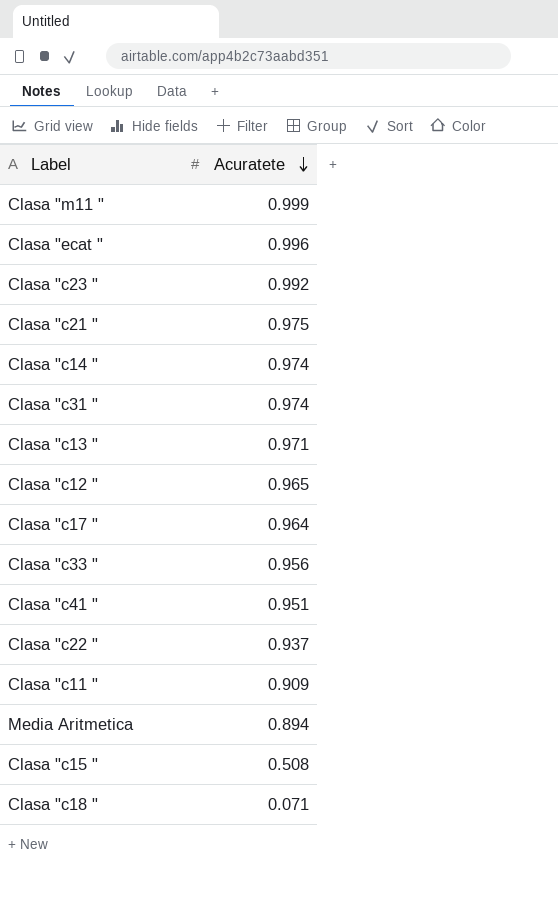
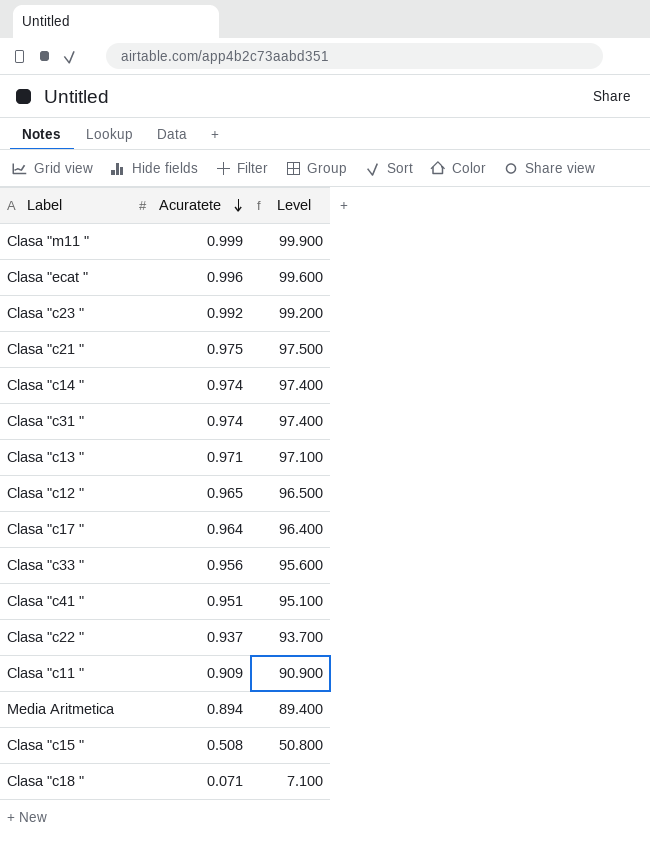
column Level | formula: none -> [Acuratete] * 100

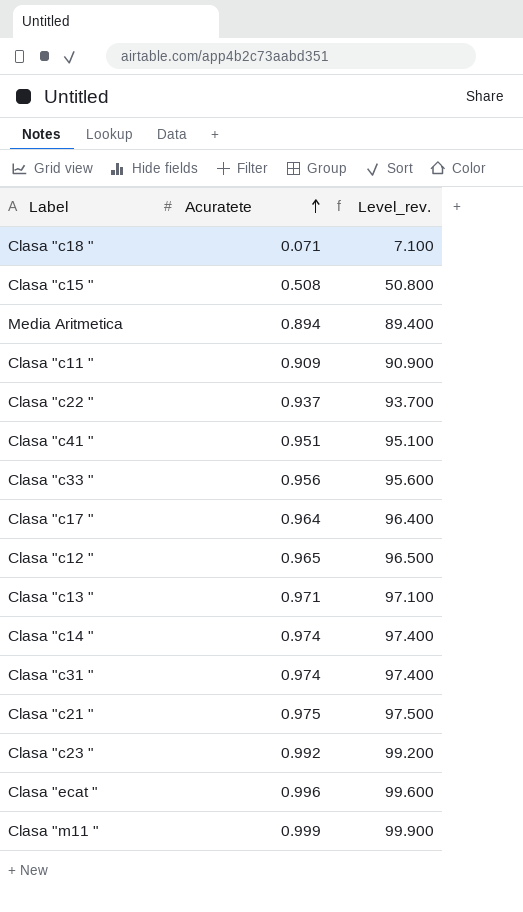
row order: Acuratete descending -> Acuratete ascending
column name: Level -> Level_rev.

